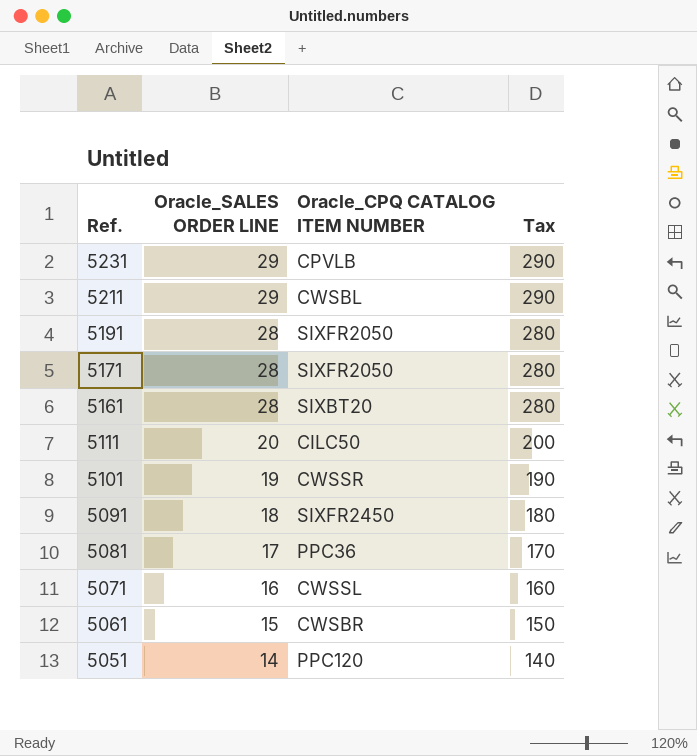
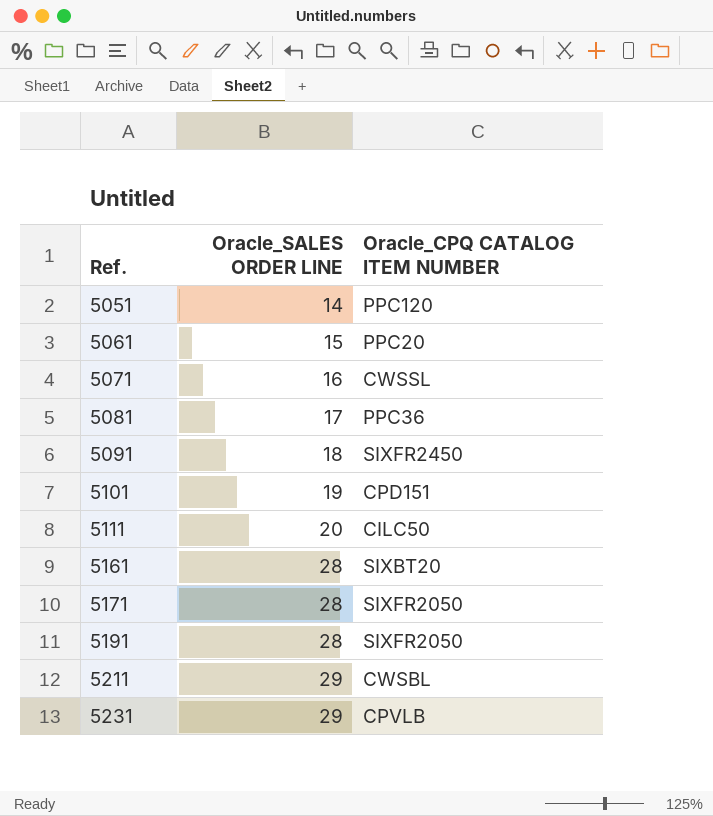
row order: Ref. descending -> Ref. ascending
column Tax | formula: [Oracle_SALES ORDER LINE] * 10 -> none
5061 | Oracle_CPQ CATALOG ITEM NUMBER: CWSBR -> PPC20
5101 | Oracle_CPQ CATALOG ITEM NUMBER: CWSSR -> CPD151

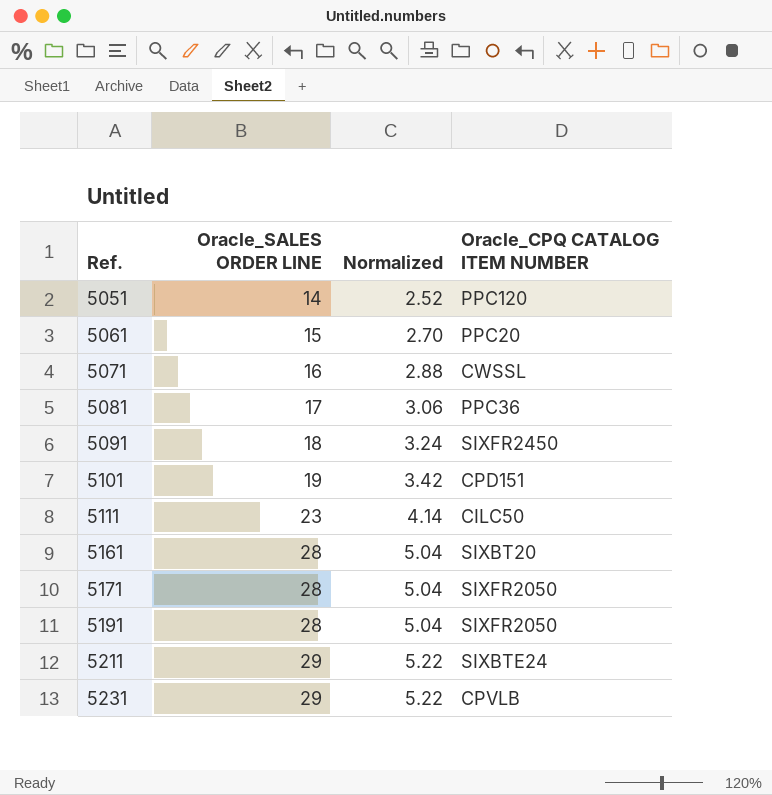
column Normalized | formula: none -> [Oracle_SALES ORDER LINE] * 0.18
5111 | Oracle_SALES ORDER LINE: 20 -> 23
5211 | Oracle_CPQ CATALOG ITEM NUMBER: CWSBL -> SIXBTE24

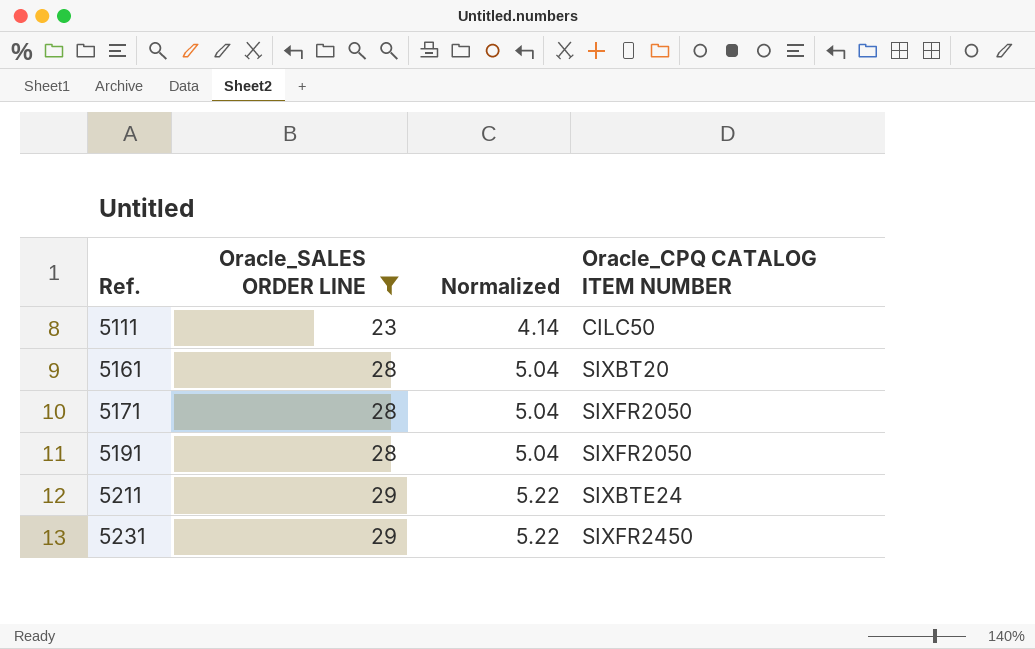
filter: none -> Oracle_SALES ORDER LINE >= 23
5231 | Oracle_CPQ CATALOG ITEM NUMBER: CPVLB -> SIXFR2450

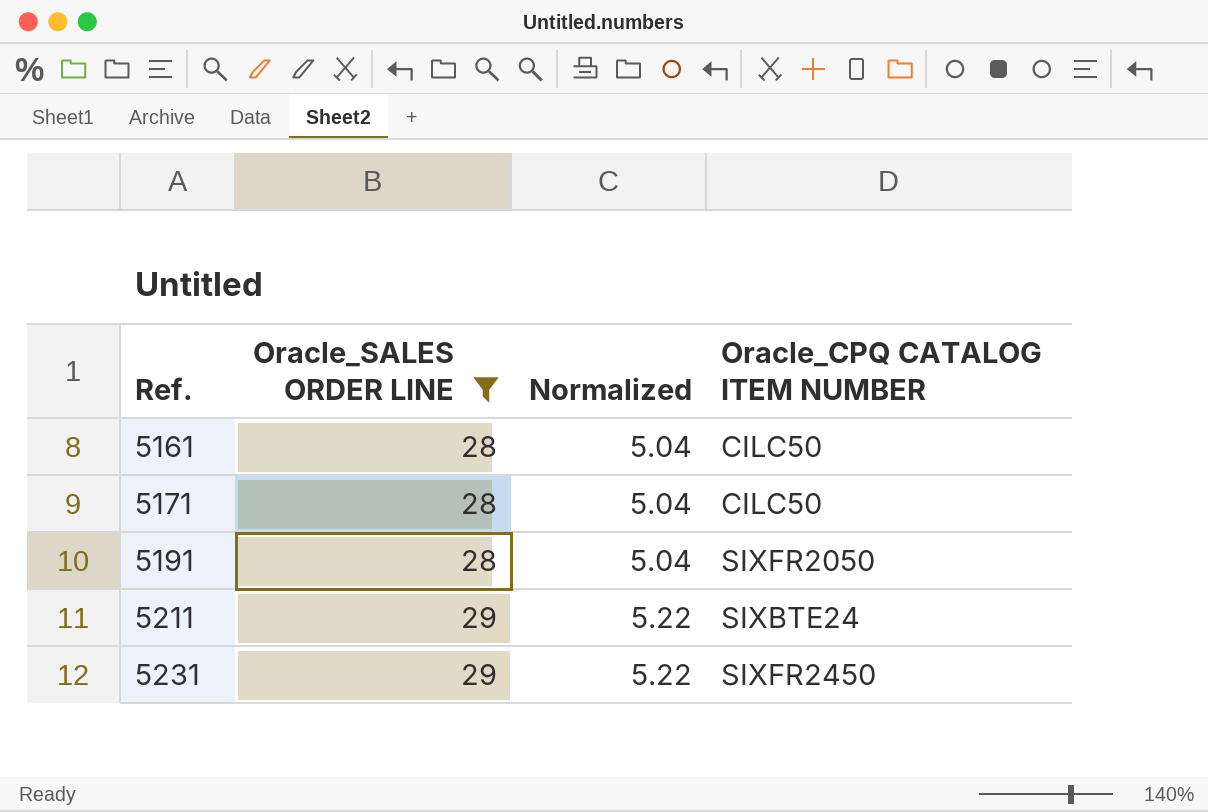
row 5111: 23 | 4.14 | CILC50 -> none
5161 | Oracle_CPQ CATALOG ITEM NUMBER: SIXBT20 -> CILC50
5171 | Oracle_CPQ CATALOG ITEM NUMBER: SIXFR2050 -> CILC50

